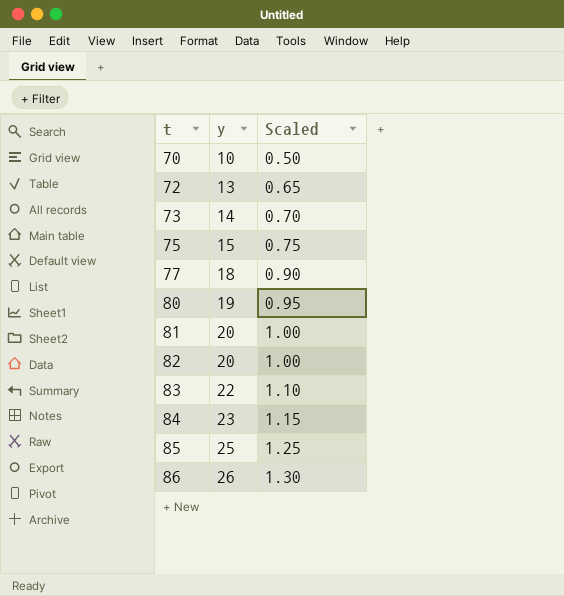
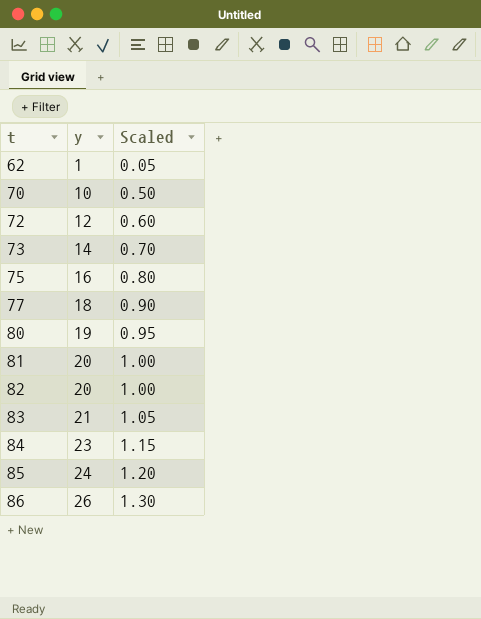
row 62: none -> 1 | 0.05
72 | y: 13 -> 12
72 | Scaled: 0.65 -> 0.60
75 | y: 15 -> 16
75 | Scaled: 0.75 -> 0.80
83 | y: 22 -> 21
83 | Scaled: 1.10 -> 1.05
85 | y: 25 -> 24
85 | Scaled: 1.25 -> 1.20

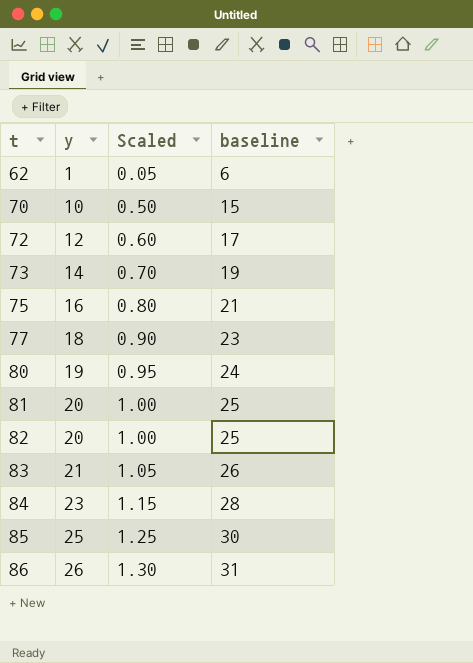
column baseline | formula: none -> [y] + 5
85 | y: 24 -> 25
85 | Scaled: 1.20 -> 1.25

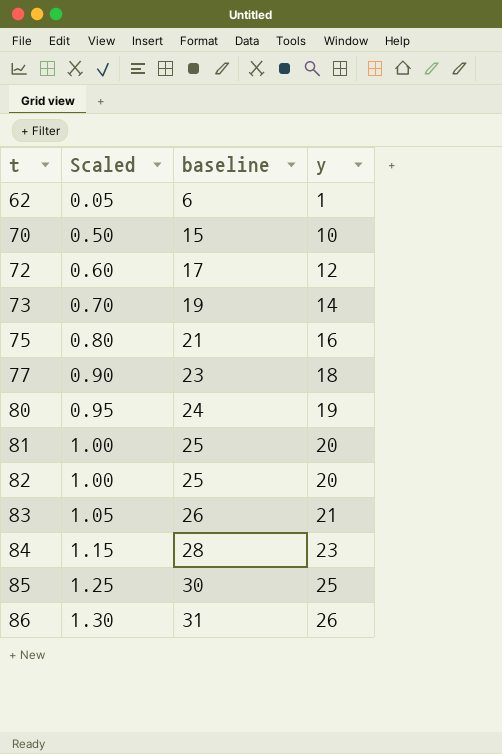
column y | position: 2 -> 4

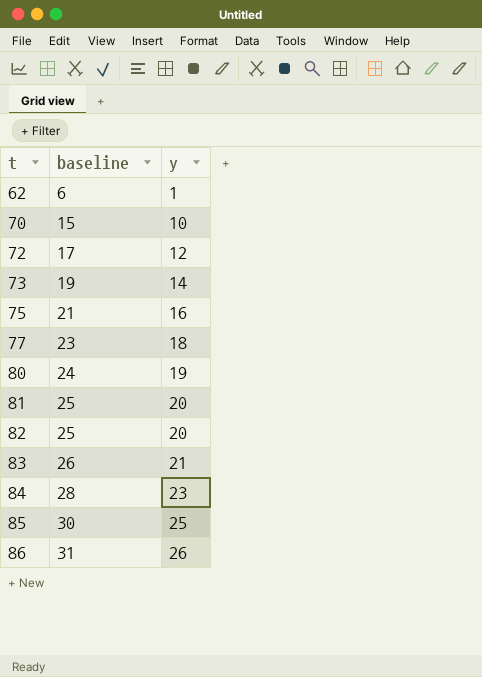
column Scaled | formula: [y] * 0.05 -> none

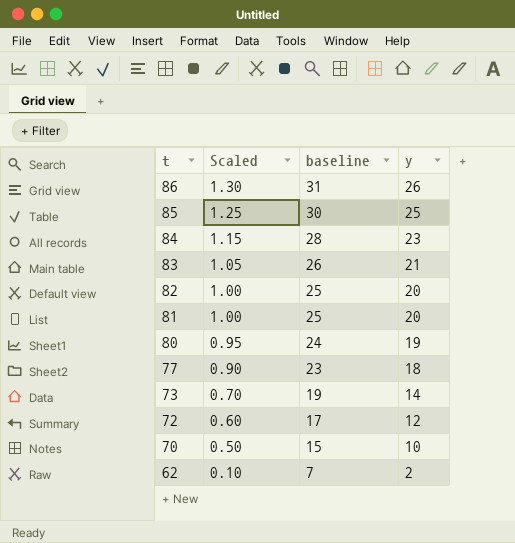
row order: t ascending -> t descending
column Scaled | formula: none -> [y] * 0.05
row 75: 21 | 16 -> none
62 | baseline: 6 -> 7
62 | y: 1 -> 2

